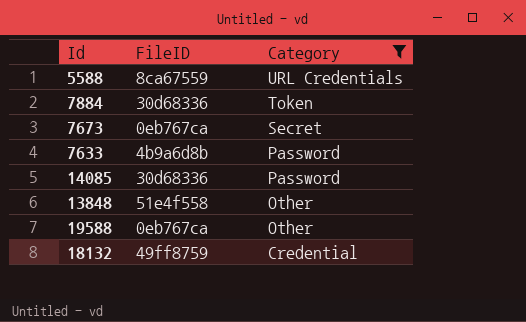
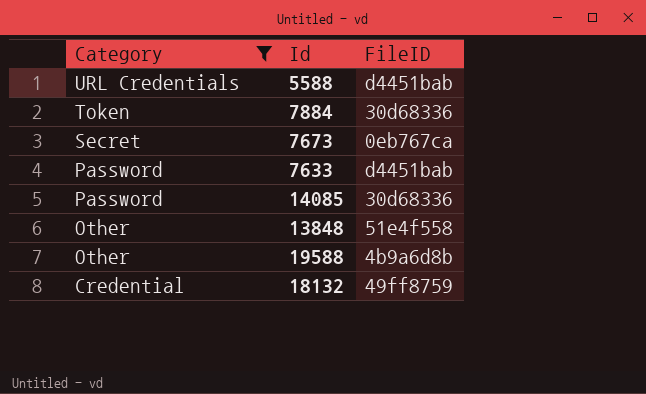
column Category | position: 3 -> 1
5588 | FileID: 8ca67559 -> d4451bab
7633 | FileID: 4b9a6d8b -> d4451bab
19588 | FileID: 0eb767ca -> 4b9a6d8b

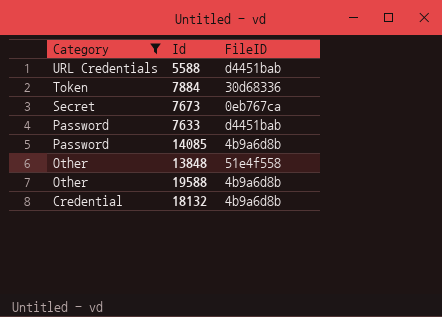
14085 | FileID: 30d68336 -> 4b9a6d8b
18132 | FileID: 49ff8759 -> 4b9a6d8b

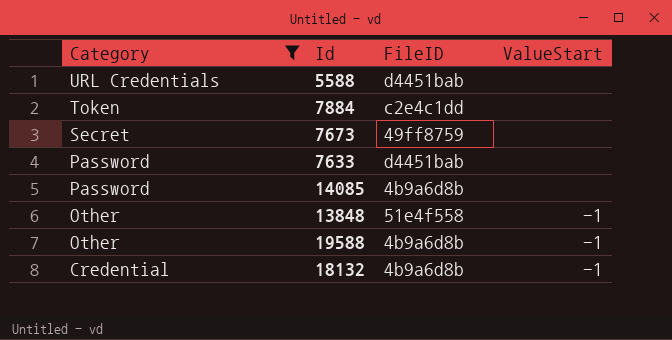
column ValueStart | position: none -> 4
7884 | FileID: 30d68336 -> c2e4c1dd
7673 | FileID: 0eb767ca -> 49ff8759

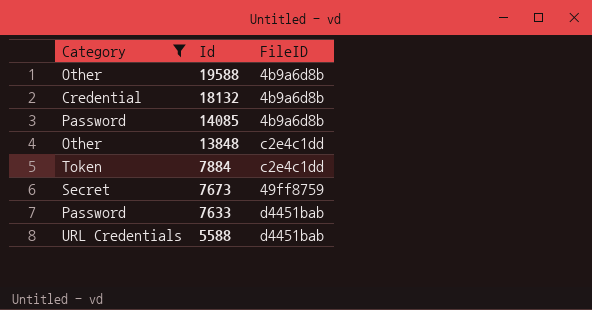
row order: Category descending -> Id descending
column ValueStart | position: 4 -> none
13848 | FileID: 51e4f558 -> c2e4c1dd

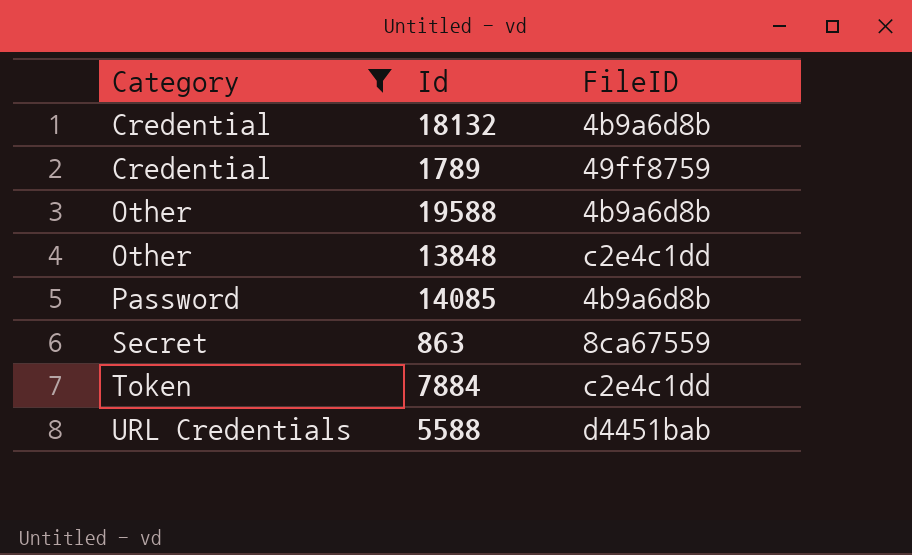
row order: Id descending -> Category ascending
row 7673: Secret | 49ff8759 -> none
row 7633: Password | d4451bab -> none
row 1789: none -> Credential | 49ff8759
row 863: none -> Secret | 8ca67559

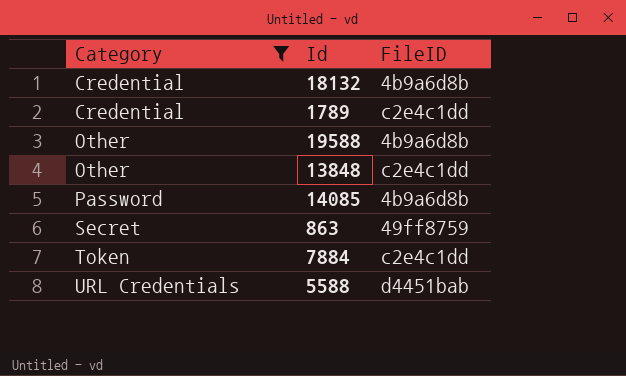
1789 | FileID: 49ff8759 -> c2e4c1dd
863 | FileID: 8ca67559 -> 49ff8759

